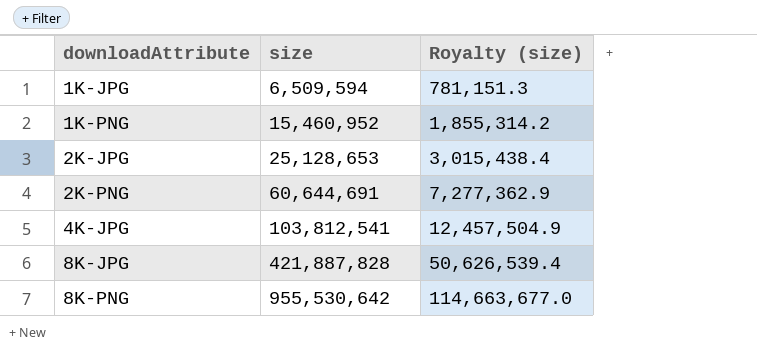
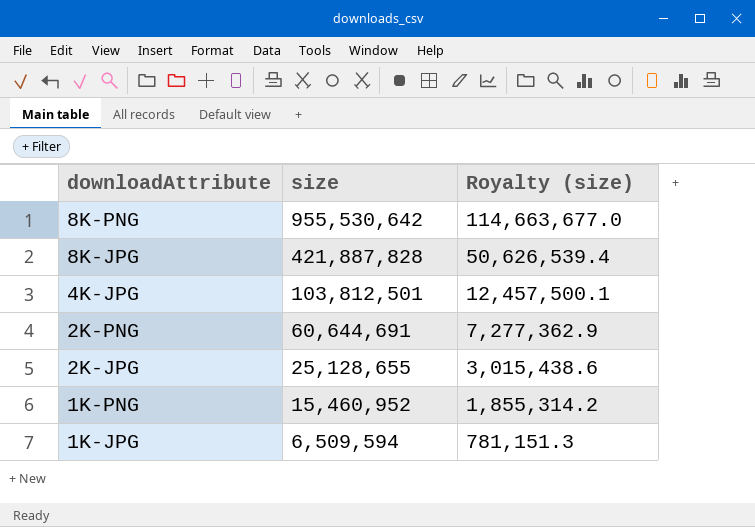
row order: downloadAttribute ascending -> downloadAttribute descending
4K-JPG | size: 103,812,541 -> 103,812,501
4K-JPG | Royalty (size): 12,457,504.9 -> 12,457,500.1
2K-JPG | size: 25,128,653 -> 25,128,655
2K-JPG | Royalty (size): 3,015,438.4 -> 3,015,438.6

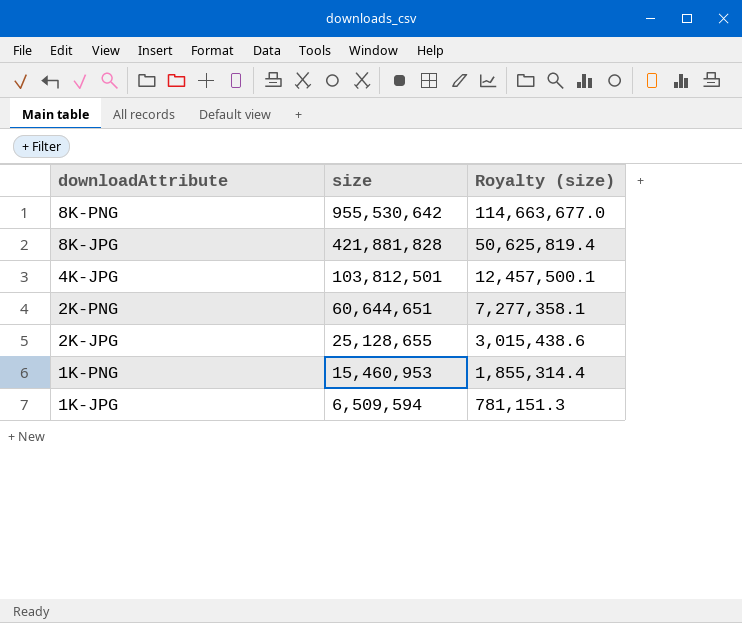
8K-JPG | size: 421,887,828 -> 421,881,828
8K-JPG | Royalty (size): 50,626,539.4 -> 50,625,819.4
2K-PNG | size: 60,644,691 -> 60,644,651
2K-PNG | Royalty (size): 7,277,362.9 -> 7,277,358.1
1K-PNG | size: 15,460,952 -> 15,460,953
1K-PNG | Royalty (size): 1,855,314.2 -> 1,855,314.4

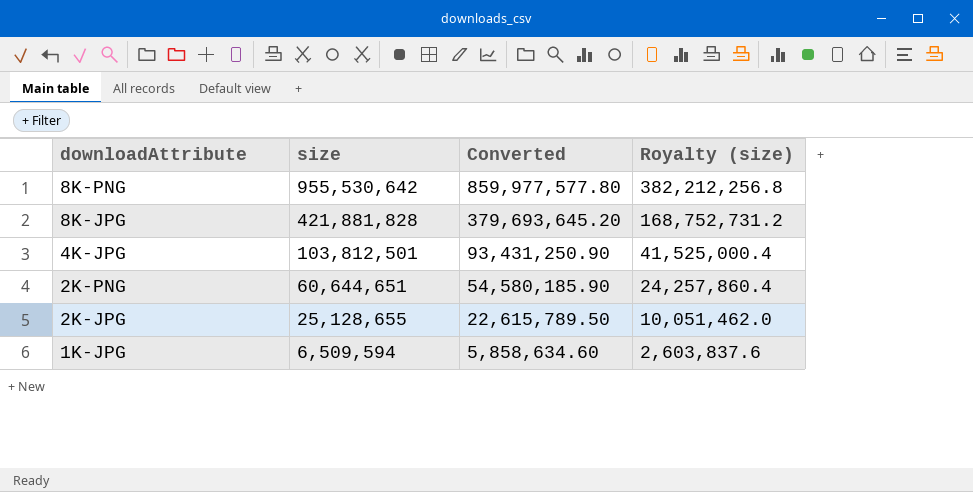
column Converted | formula: none -> [size] * 0.9
column Royalty (size) | formula: [size] * 0.12 -> [size] * 0.4
row 1K-PNG: 15,460,953 | 1,855,314.4 -> none

